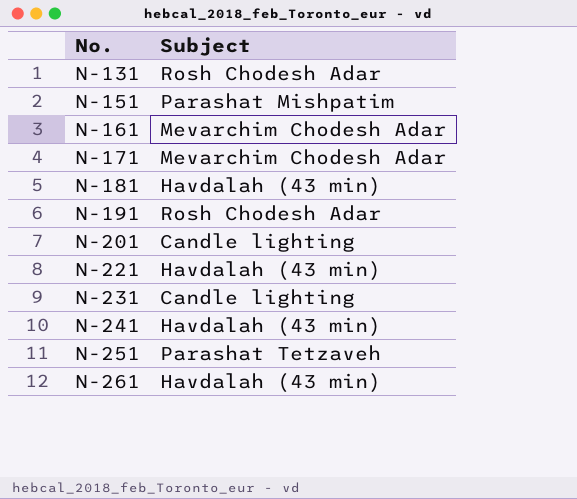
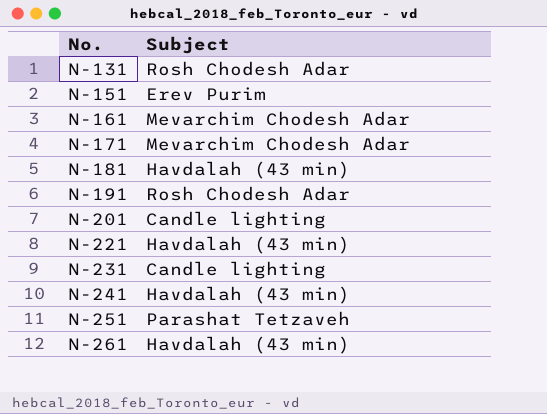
N-151 | Subject: Parashat Mishpatim -> Erev Purim

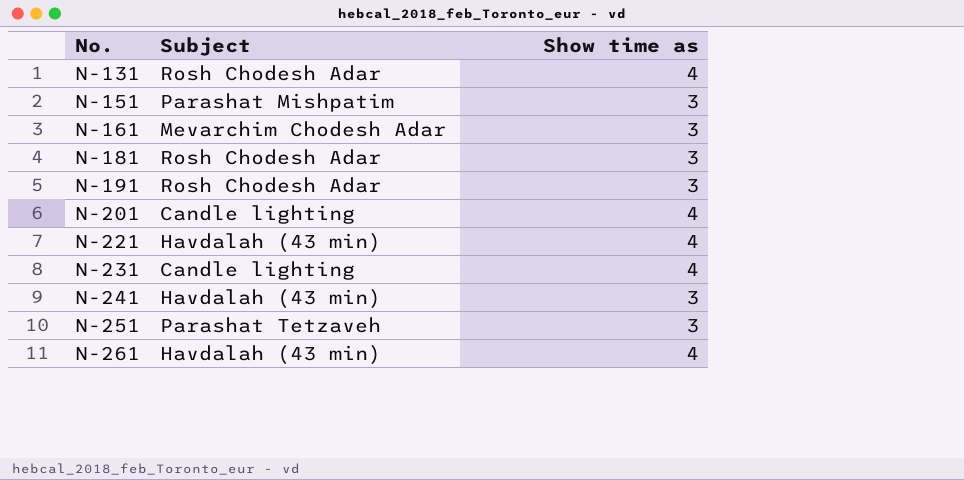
column Show time as | position: none -> 3
row N-171: Mevarchim Chodesh Adar -> none
N-151 | Subject: Erev Purim -> Parashat Mishpatim
N-181 | Subject: Havdalah (43 min) -> Rosh Chodesh Adar

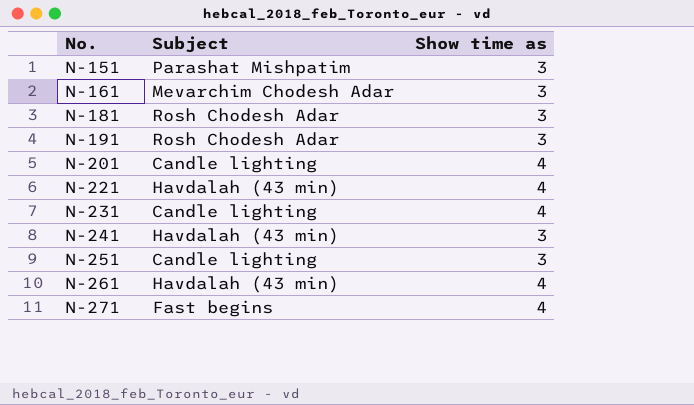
row N-131: Rosh Chodesh Adar | 4 -> none
N-251 | Subject: Parashat Tetzaveh -> Candle lighting
row N-271: none -> Fast begins | 4

